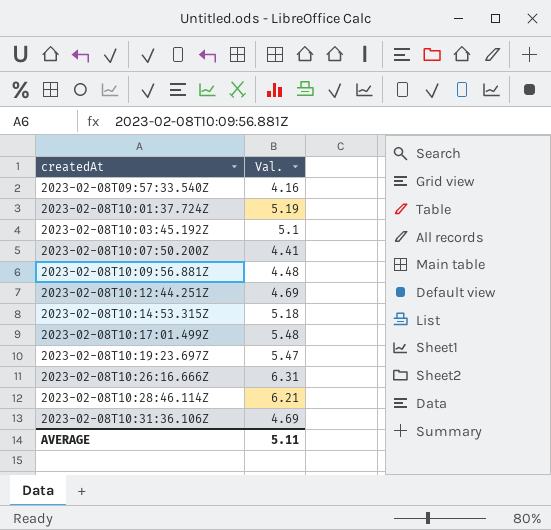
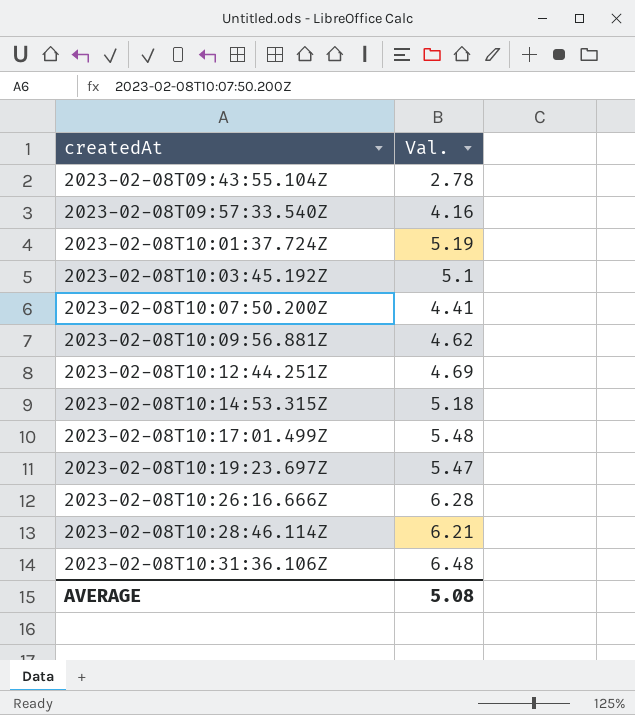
row 2023-02-08T09:43:55.104Z: none -> 2.78
2023-02-08T10:09:56.881Z | Val.: 4.48 -> 4.62
2023-02-08T10:26:16.666Z | Val.: 6.31 -> 6.28
2023-02-08T10:31:36.106Z | Val.: 4.69 -> 6.48
AVERAGE | Val.: 5.11 -> 5.08

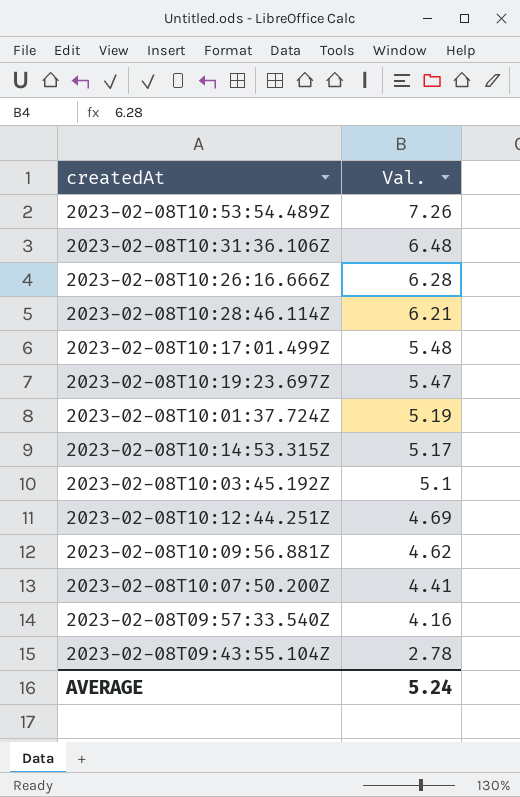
row order: createdAt ascending -> Val. descending
row 2023-02-08T10:53:54.489Z: none -> 7.26
2023-02-08T10:14:53.315Z | Val.: 5.18 -> 5.17
AVERAGE | Val.: 5.08 -> 5.24

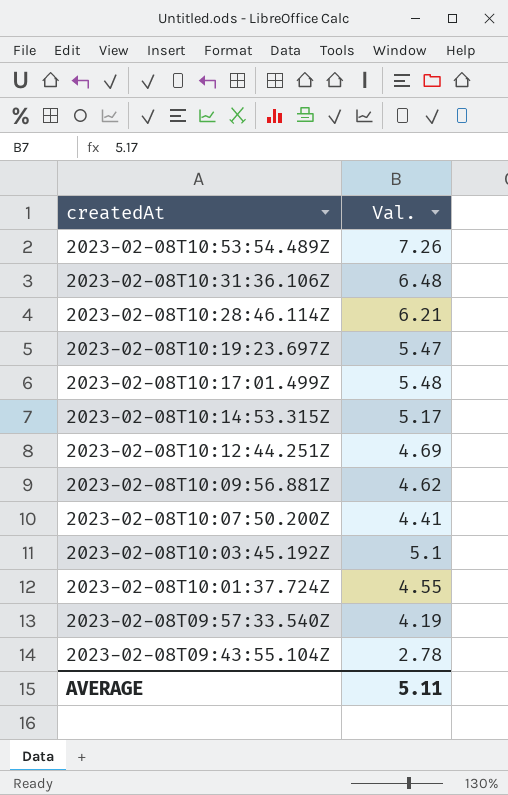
row order: Val. descending -> createdAt descending
row 2023-02-08T10:26:16.666Z: 6.28 -> none
2023-02-08T10:01:37.724Z | Val.: 5.19 -> 4.55
2023-02-08T09:57:33.540Z | Val.: 4.16 -> 4.19
AVERAGE | Val.: 5.24 -> 5.11

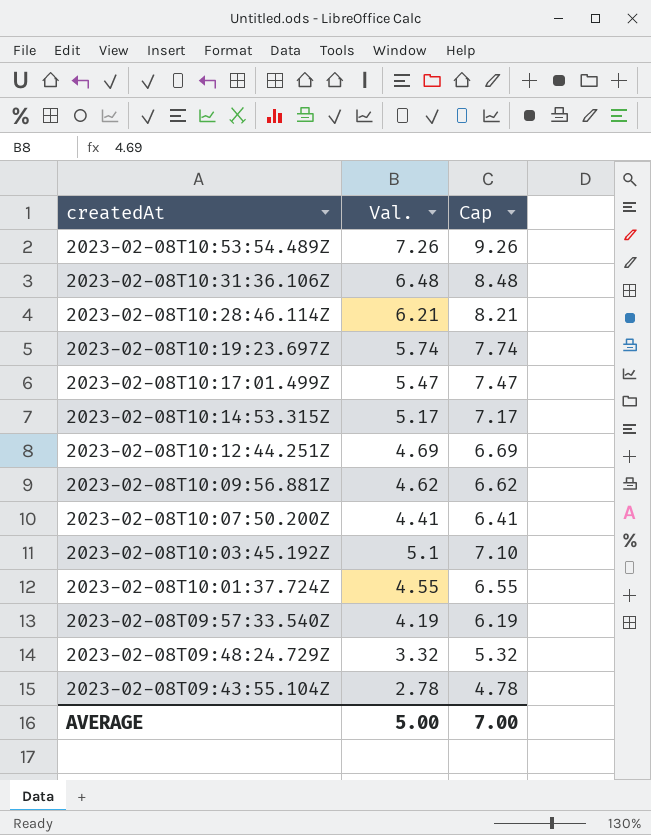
column Cap | formula: none -> [Val.] + 2
2023-02-08T10:19:23.697Z | Val.: 5.47 -> 5.74
2023-02-08T10:17:01.499Z | Val.: 5.48 -> 5.47
row 2023-02-08T09:48:24.729Z: none -> 3.32 | 5.32
AVERAGE | Val.: 5.11 -> 5.00

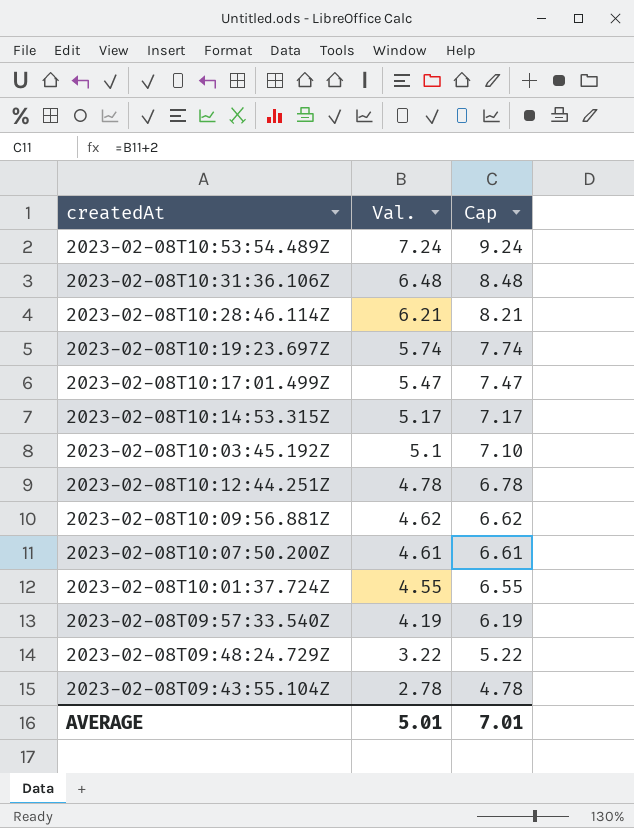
row order: createdAt descending -> Val. descending
2023-02-08T10:53:54.489Z | Val.: 7.26 -> 7.24
2023-02-08T10:53:54.489Z | Cap: 9.26 -> 9.24
2023-02-08T10:12:44.251Z | Val.: 4.69 -> 4.78
2023-02-08T10:12:44.251Z | Cap: 6.69 -> 6.78
2023-02-08T10:07:50.200Z | Val.: 4.41 -> 4.61
2023-02-08T10:07:50.200Z | Cap: 6.41 -> 6.61
2023-02-08T09:48:24.729Z | Val.: 3.32 -> 3.22
2023-02-08T09:48:24.729Z | Cap: 5.32 -> 5.22
AVERAGE | Val.: 5.00 -> 5.01
AVERAGE | Cap: 7.00 -> 7.01

